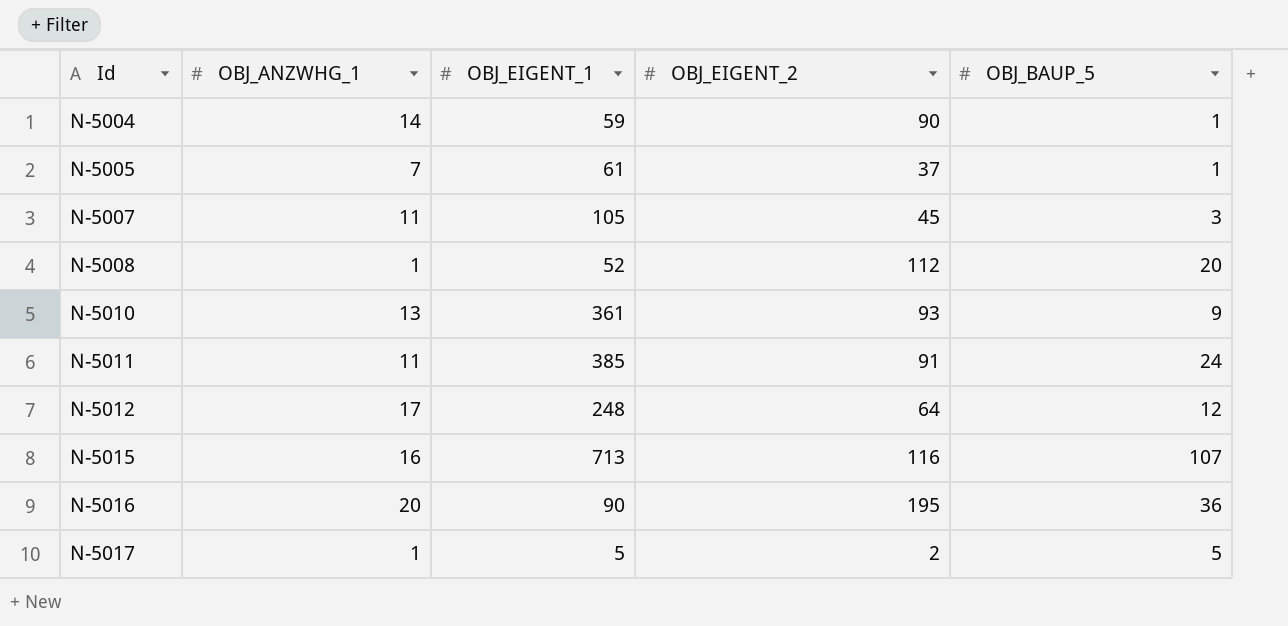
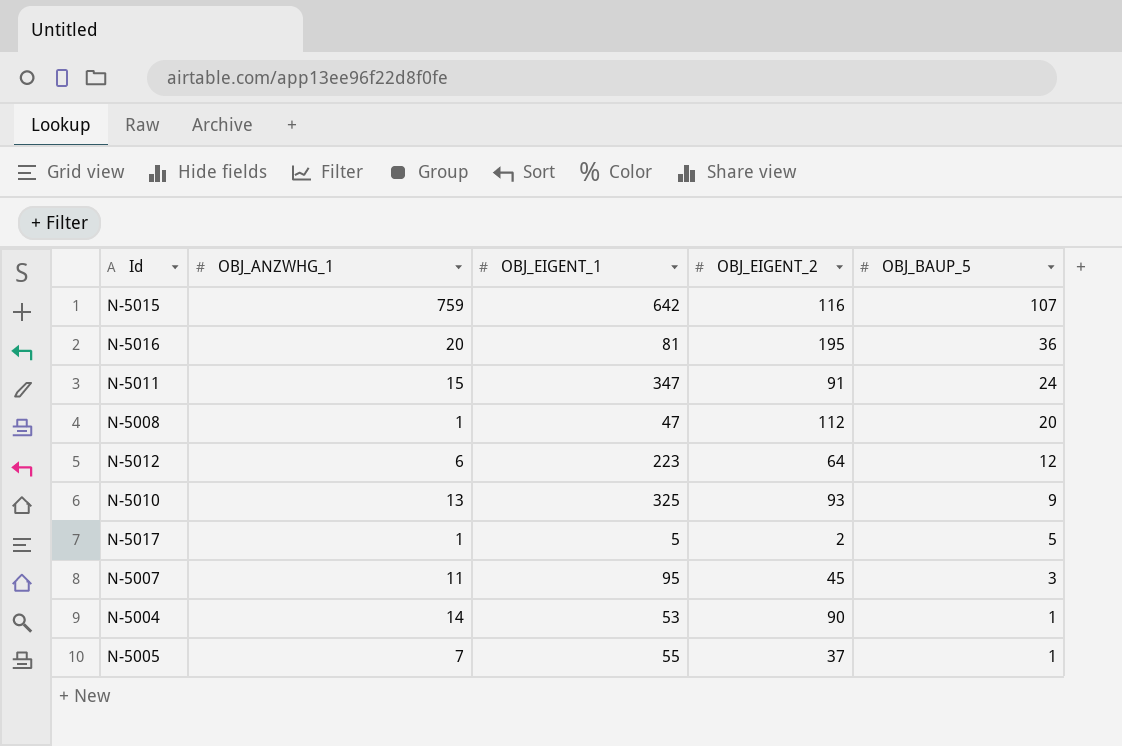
row order: Id ascending -> OBJ_BAUP_5 descending
N-5015 | OBJ_ANZWHG_1: 16 -> 759
N-5015 | OBJ_EIGENT_1: 713 -> 642
N-5016 | OBJ_EIGENT_1: 90 -> 81
N-5011 | OBJ_ANZWHG_1: 11 -> 15
N-5011 | OBJ_EIGENT_1: 385 -> 347
N-5008 | OBJ_EIGENT_1: 52 -> 47
N-5012 | OBJ_ANZWHG_1: 17 -> 6
N-5012 | OBJ_EIGENT_1: 248 -> 223
N-5010 | OBJ_EIGENT_1: 361 -> 325
N-5007 | OBJ_EIGENT_1: 105 -> 95
N-5004 | OBJ_EIGENT_1: 59 -> 53
N-5005 | OBJ_EIGENT_1: 61 -> 55

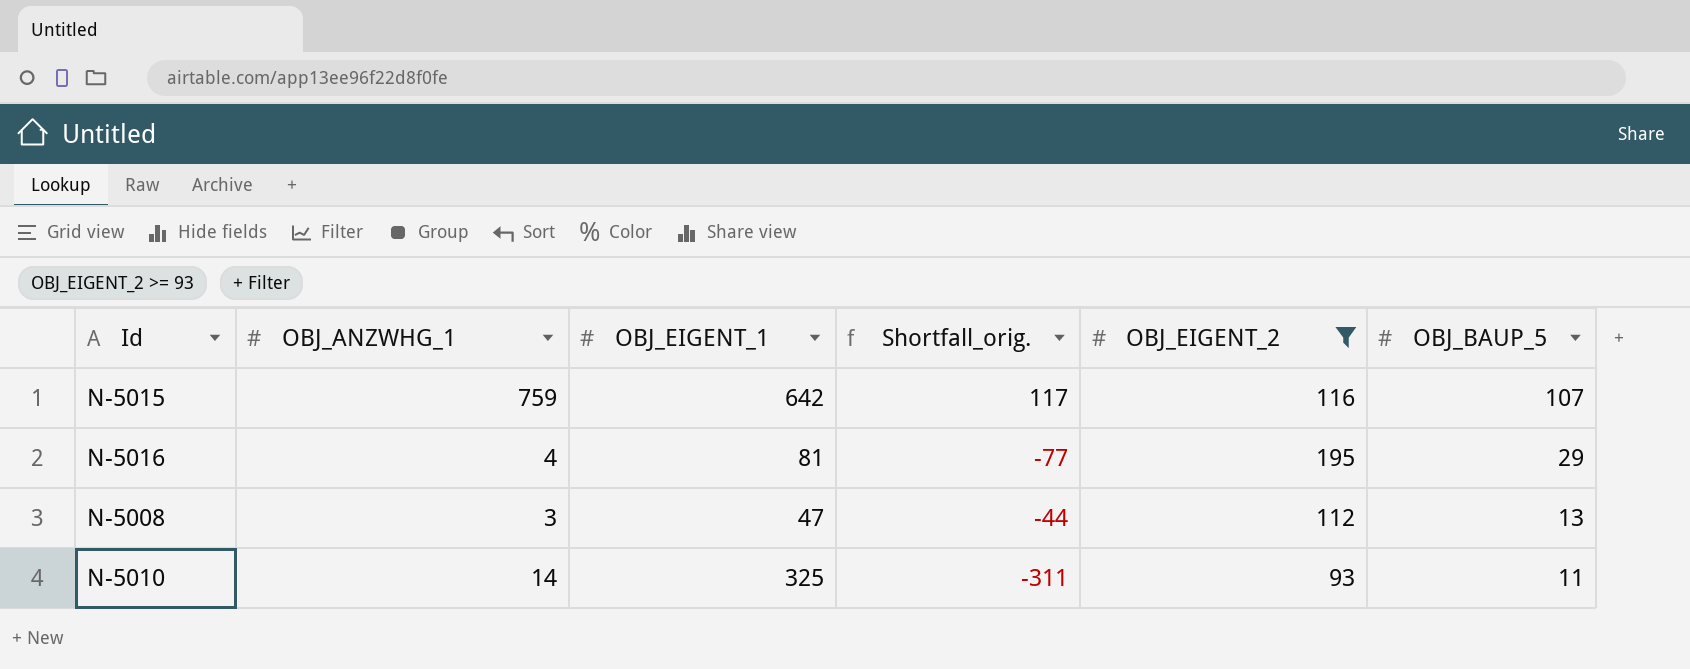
filter: none -> OBJ_EIGENT_2 >= 93
column Shortfall_orig. | formula: none -> [OBJ_ANZWHG_1] - [OBJ_EIGENT_1]
N-5016 | OBJ_ANZWHG_1: 20 -> 4
N-5016 | OBJ_BAUP_5: 36 -> 29
N-5008 | OBJ_ANZWHG_1: 1 -> 3
N-5008 | OBJ_BAUP_5: 20 -> 13
N-5010 | OBJ_ANZWHG_1: 13 -> 14
N-5010 | OBJ_BAUP_5: 9 -> 11

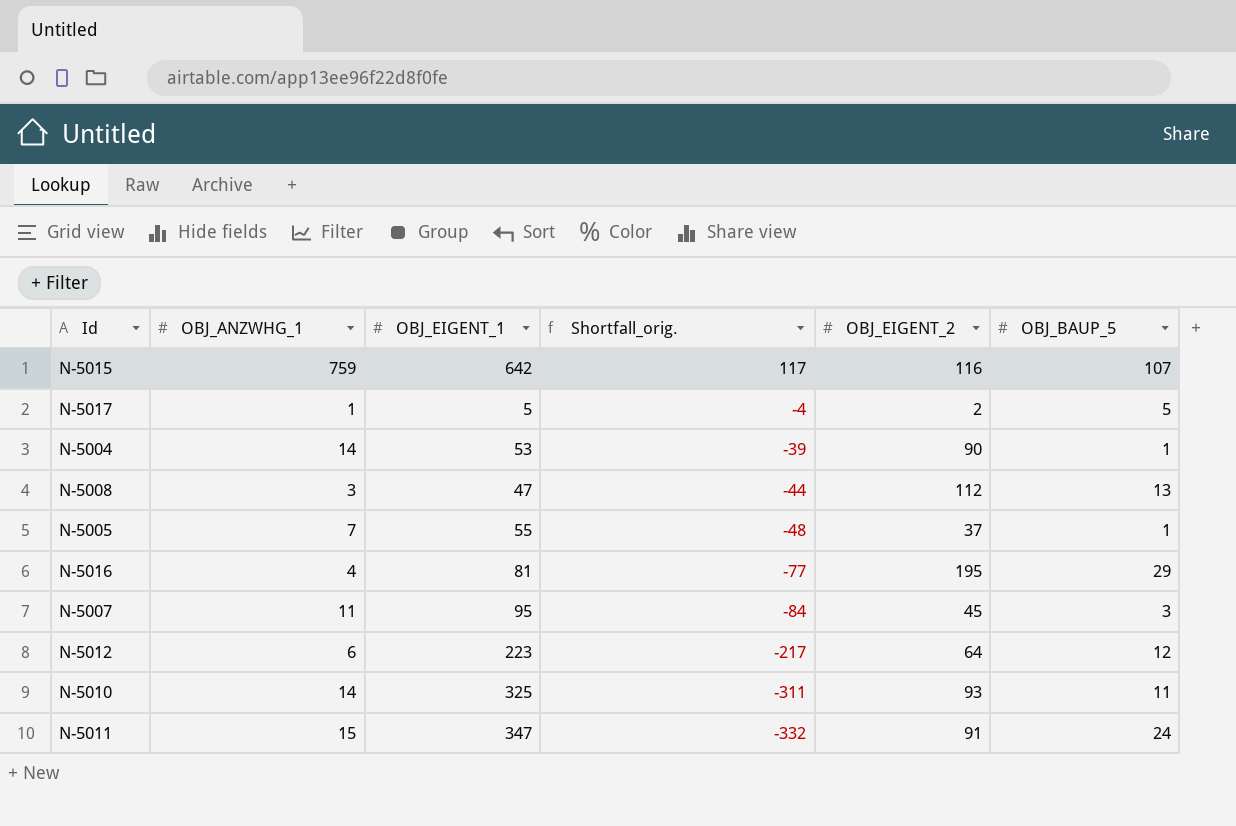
filter: OBJ_EIGENT_2 >= 93 -> none
row order: OBJ_BAUP_5 descending -> Shortfall_orig. descending

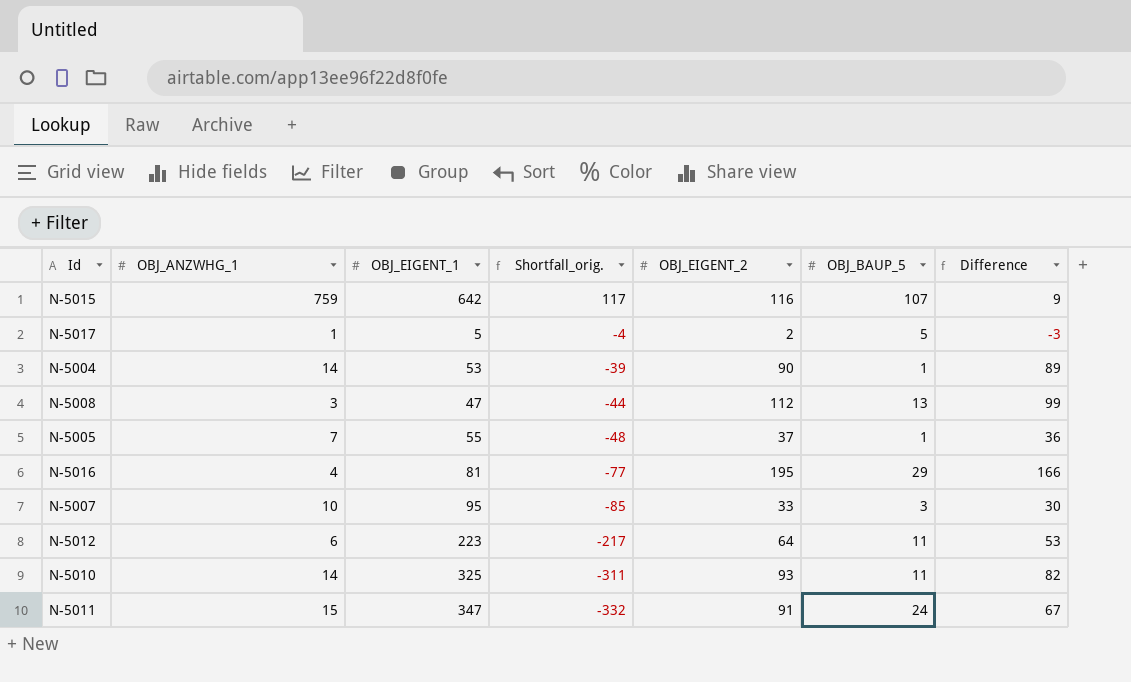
column Difference | formula: none -> [OBJ_EIGENT_2] - [OBJ_BAUP_5]
N-5007 | OBJ_ANZWHG_1: 11 -> 10
N-5007 | Shortfall_orig.: -84 -> -85
N-5007 | OBJ_EIGENT_2: 45 -> 33
N-5012 | OBJ_BAUP_5: 12 -> 11

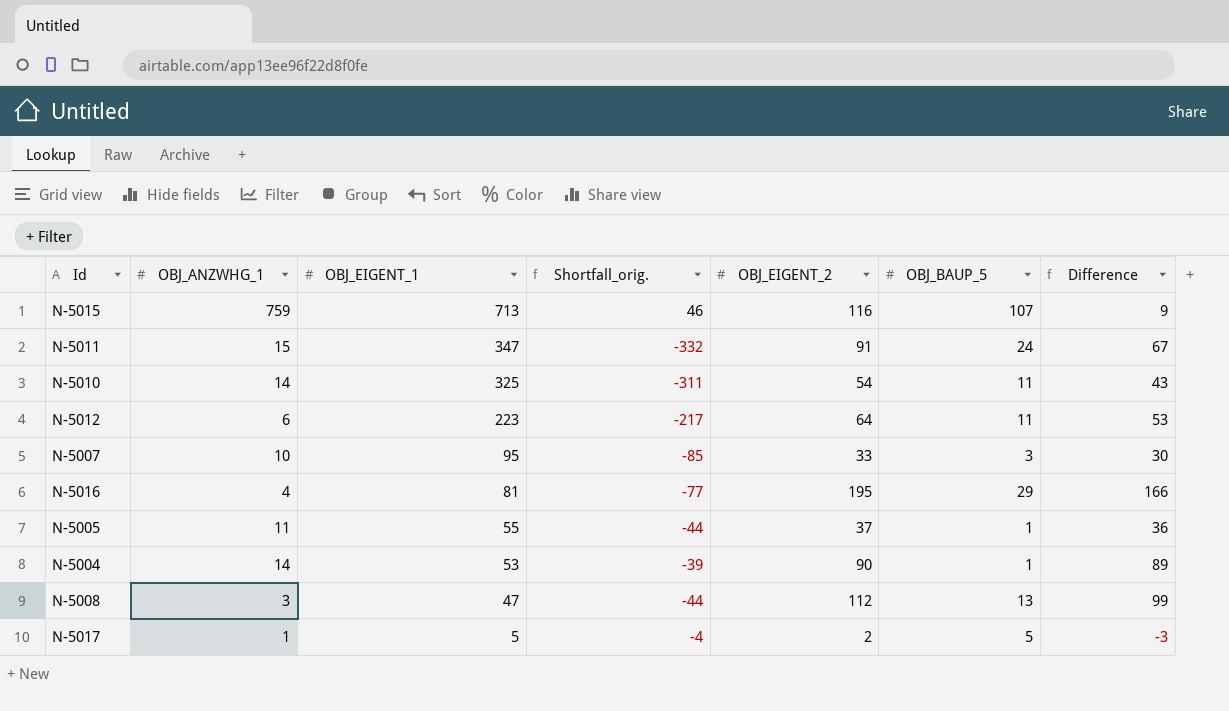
row order: Shortfall_orig. descending -> OBJ_EIGENT_1 descending
N-5015 | OBJ_EIGENT_1: 642 -> 713
N-5015 | Shortfall_orig.: 117 -> 46
N-5010 | OBJ_EIGENT_2: 93 -> 54
N-5010 | Difference: 82 -> 43
N-5005 | OBJ_ANZWHG_1: 7 -> 11
N-5005 | Shortfall_orig.: -48 -> -44

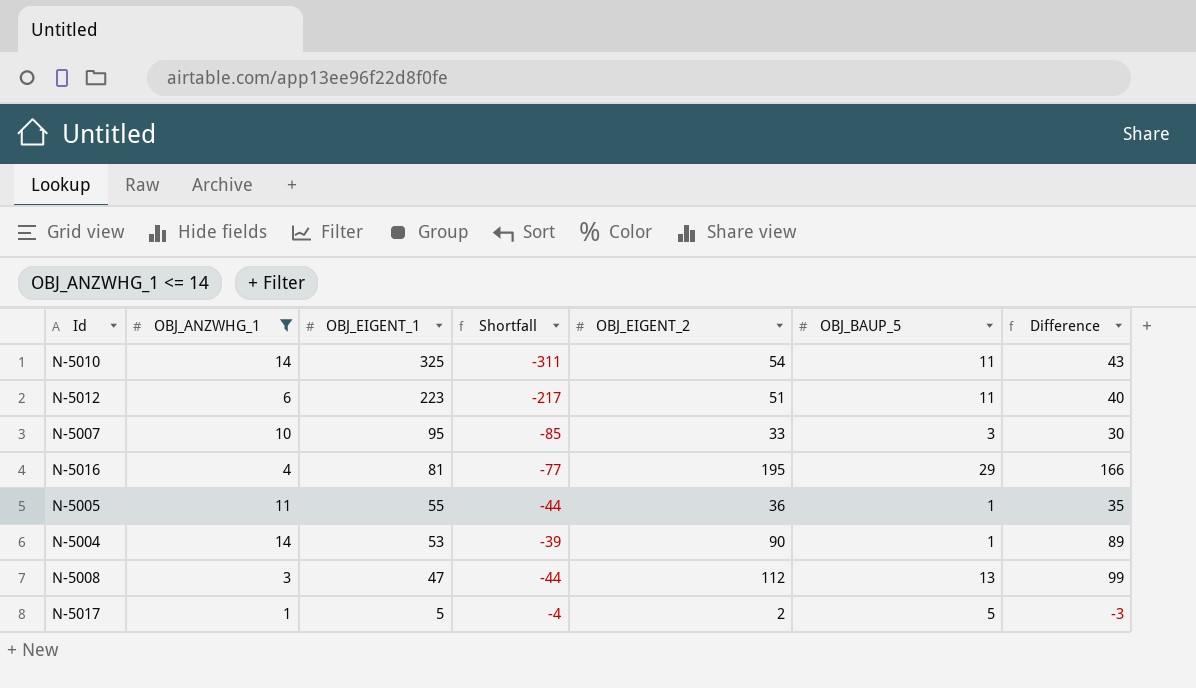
filter: none -> OBJ_ANZWHG_1 <= 14
column name: Shortfall_orig. -> Shortfall
N-5012 | OBJ_EIGENT_2: 64 -> 51
N-5012 | Difference: 53 -> 40
N-5005 | OBJ_EIGENT_2: 37 -> 36
N-5005 | Difference: 36 -> 35

